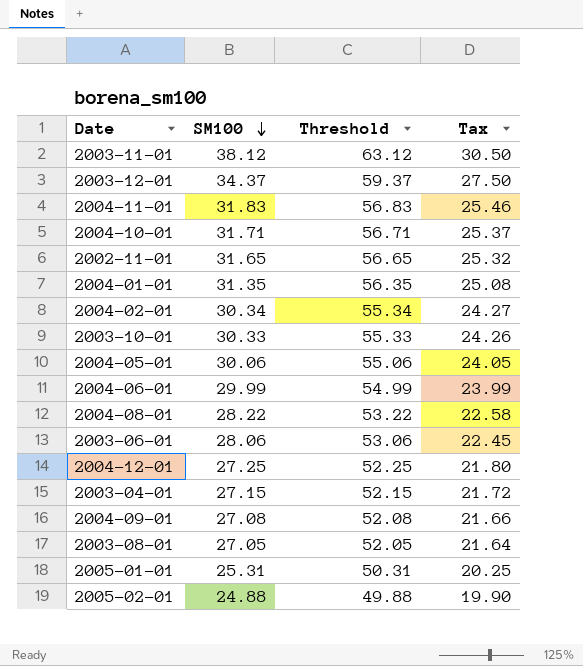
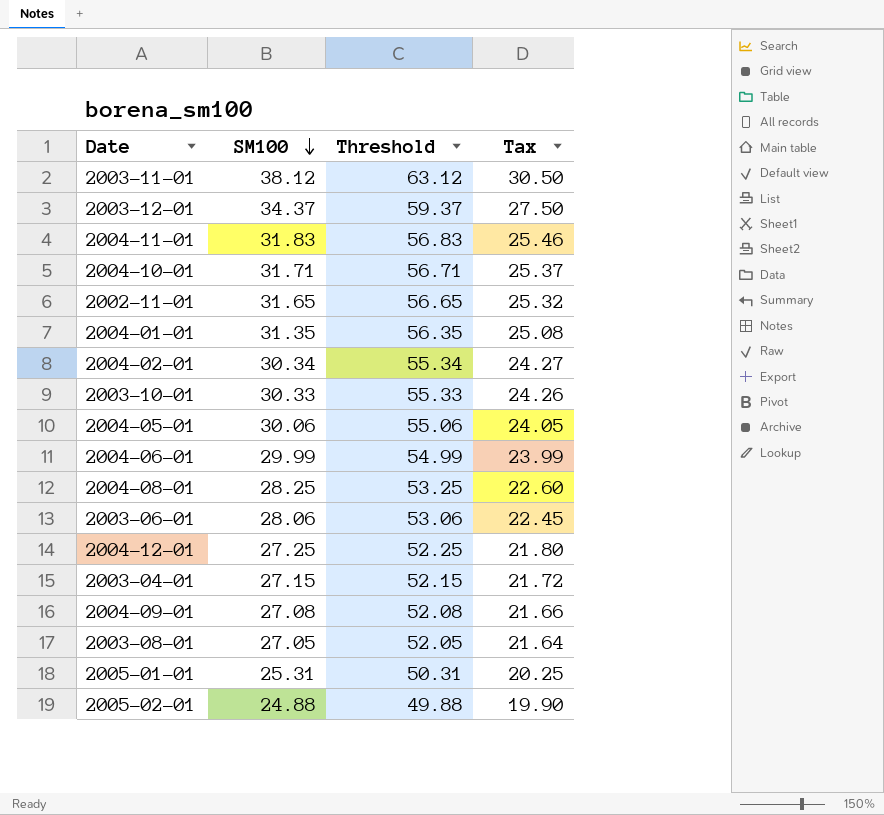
2004-08-01 | SM100: 28.22 -> 28.25
2004-08-01 | Threshold: 53.22 -> 53.25
2004-08-01 | Tax: 22.58 -> 22.60

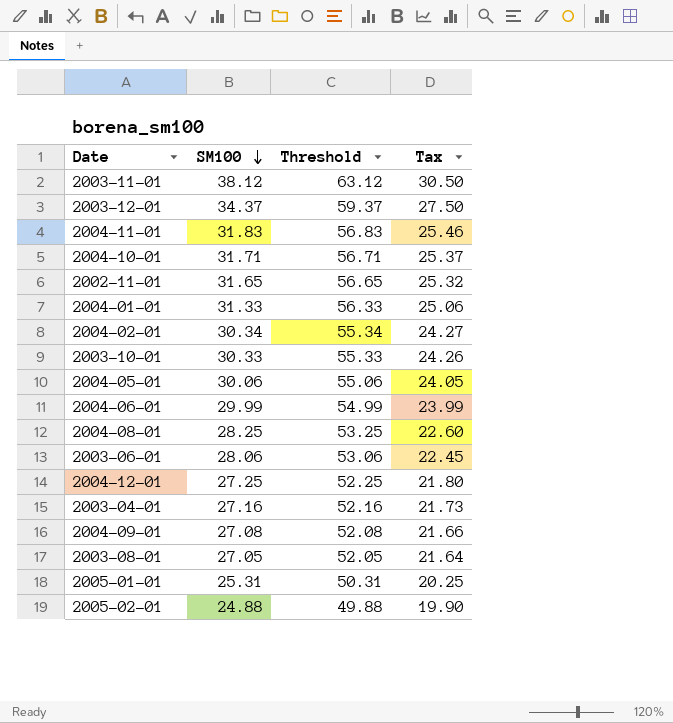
2004-01-01 | SM100: 31.35 -> 31.33
2004-01-01 | Threshold: 56.35 -> 56.33
2004-01-01 | Tax: 25.08 -> 25.06
2003-04-01 | SM100: 27.15 -> 27.16
2003-04-01 | Threshold: 52.15 -> 52.16
2003-04-01 | Tax: 21.72 -> 21.73

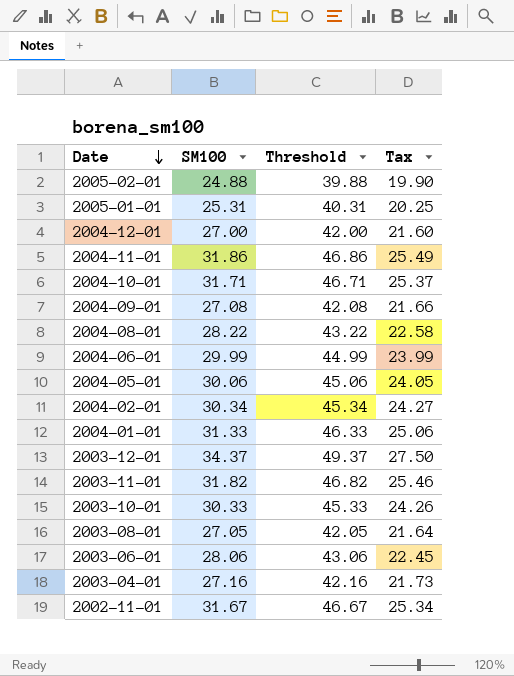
row order: SM100 descending -> Date descending
column Threshold | formula: [SM100] + 25 -> [SM100] + 15
2004-12-01 | SM100: 27.25 -> 27.00
2004-12-01 | Tax: 21.80 -> 21.60
2004-11-01 | SM100: 31.83 -> 31.86
2004-11-01 | Tax: 25.46 -> 25.49
2004-08-01 | SM100: 28.25 -> 28.22
2004-08-01 | Tax: 22.60 -> 22.58
2003-11-01 | SM100: 38.12 -> 31.82
2003-11-01 | Tax: 30.50 -> 25.46
2002-11-01 | SM100: 31.65 -> 31.67
2002-11-01 | Tax: 25.32 -> 25.34

